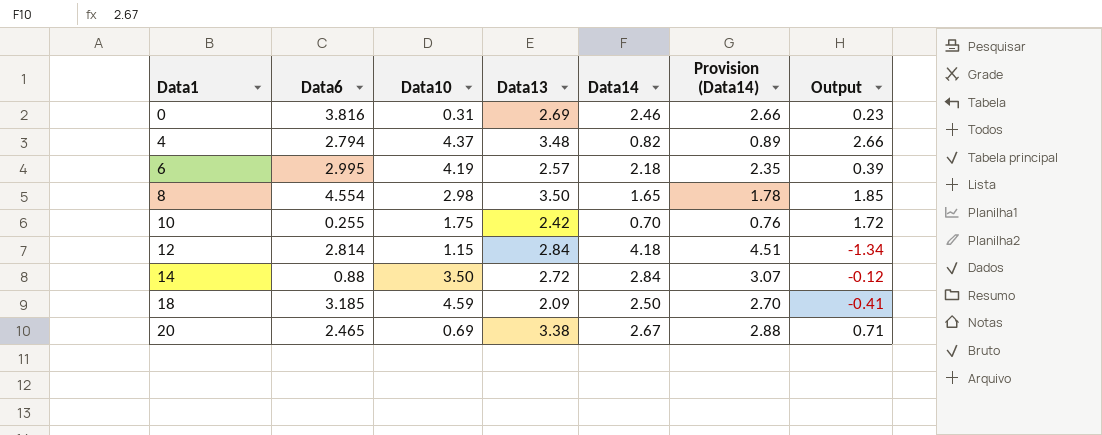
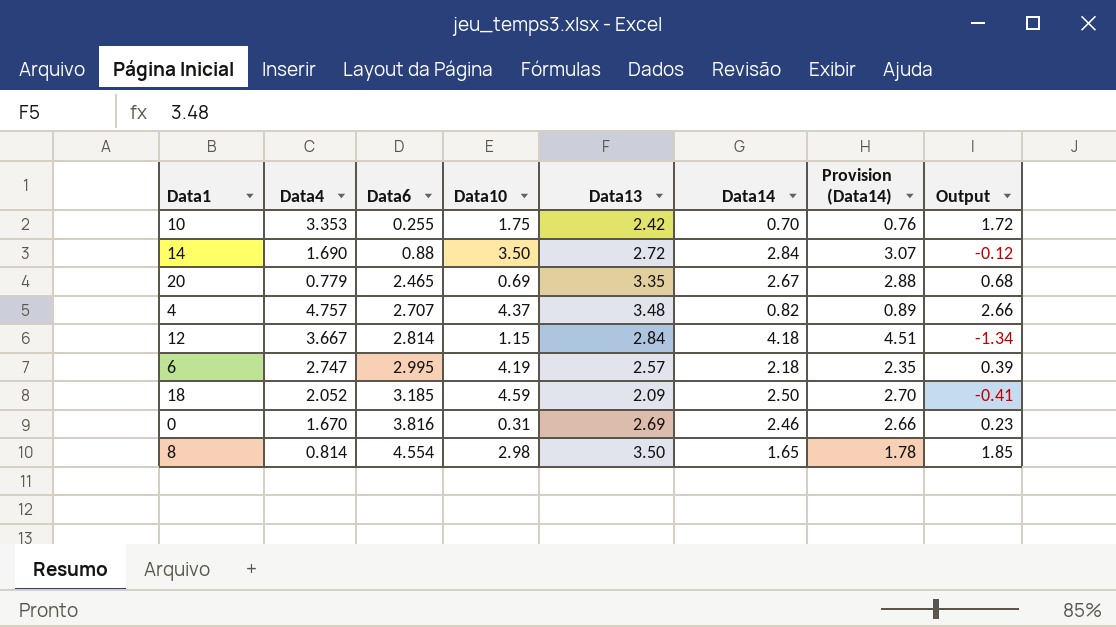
row order: Data1 ascending -> Data6 ascending
column Data4 | position: none -> 2
20 | Data13: 3.38 -> 3.35
20 | Output: 0.71 -> 0.68
4 | Data6: 2.794 -> 2.707

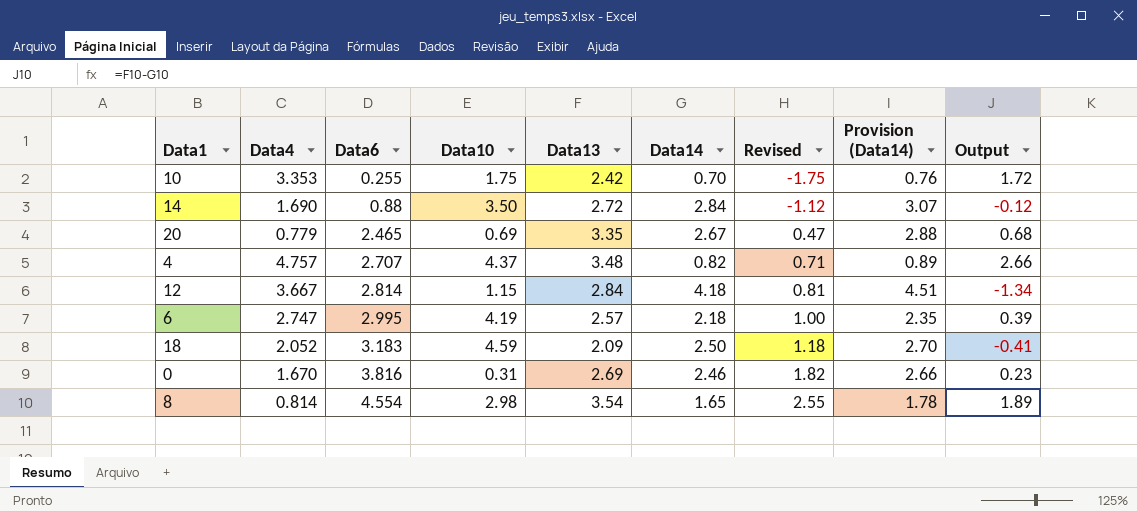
column Revised | formula: none -> [Data6] - 2
18 | Data6: 3.185 -> 3.183
8 | Data13: 3.50 -> 3.54
8 | Output: 1.85 -> 1.89

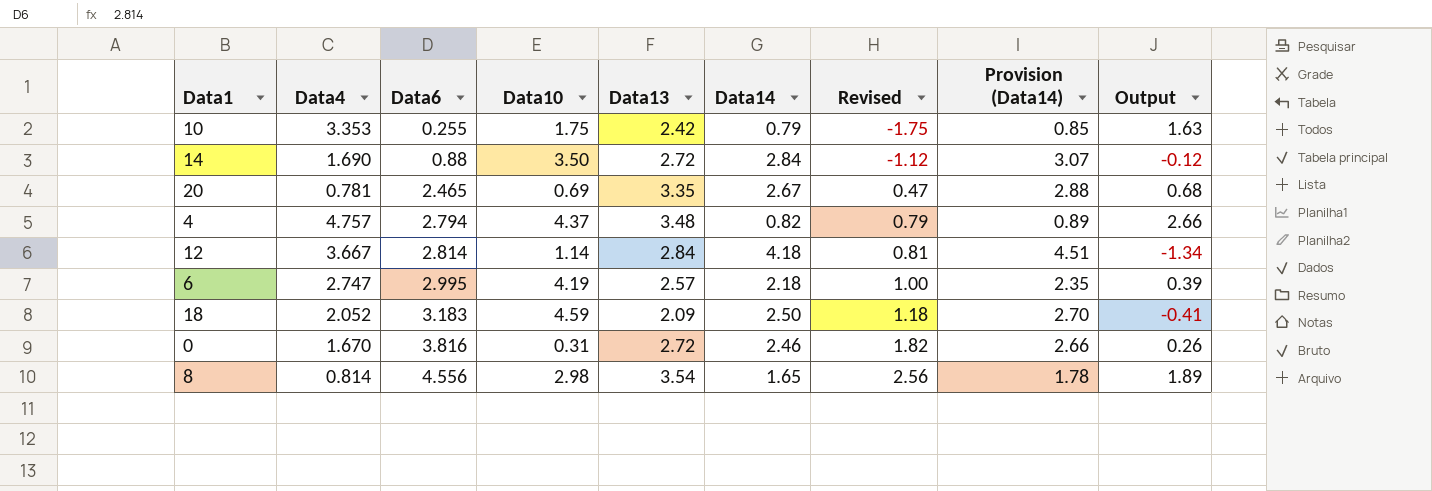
10 | Data14: 0.70 -> 0.79
10 | Provision (Data14): 0.76 -> 0.85
10 | Output: 1.72 -> 1.63
20 | Data4: 0.779 -> 0.781
4 | Data6: 2.707 -> 2.794
4 | Revised: 0.71 -> 0.79
12 | Data10: 1.15 -> 1.14
0 | Data13: 2.69 -> 2.72
0 | Output: 0.23 -> 0.26
8 | Data6: 4.554 -> 4.556
8 | Revised: 2.55 -> 2.56

